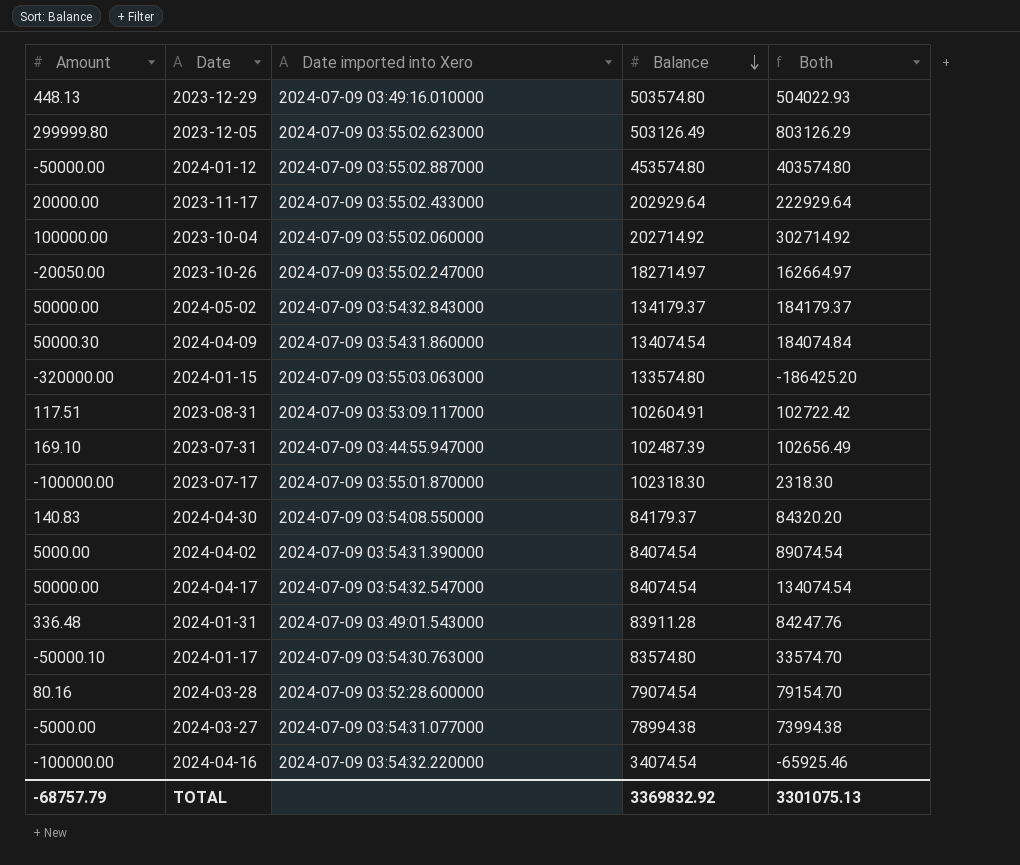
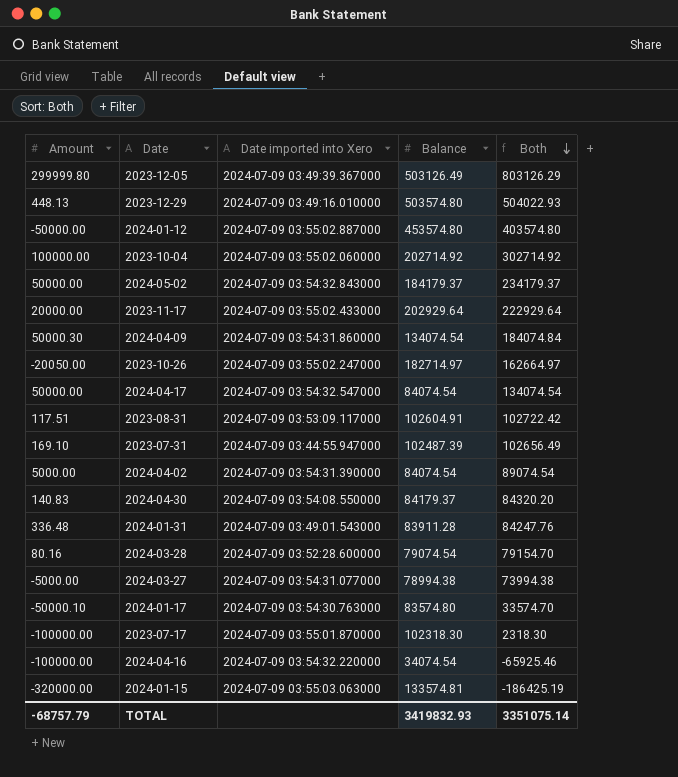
row order: Balance descending -> Both descending
2023-12-05 | Date imported into Xero: 2024-07-09 03:55:02.623000 -> 2024-07-09 03:49:39.367000
2024-05-02 | Balance: 134179.37 -> 184179.37
2024-05-02 | Both: 184179.37 -> 234179.37
2024-01-15 | Balance: 133574.80 -> 133574.81
2024-01-15 | Both: -186425.20 -> -186425.19
TOTAL | Balance: 3369832.92 -> 3419832.93
TOTAL | Both: 3301075.13 -> 3351075.14

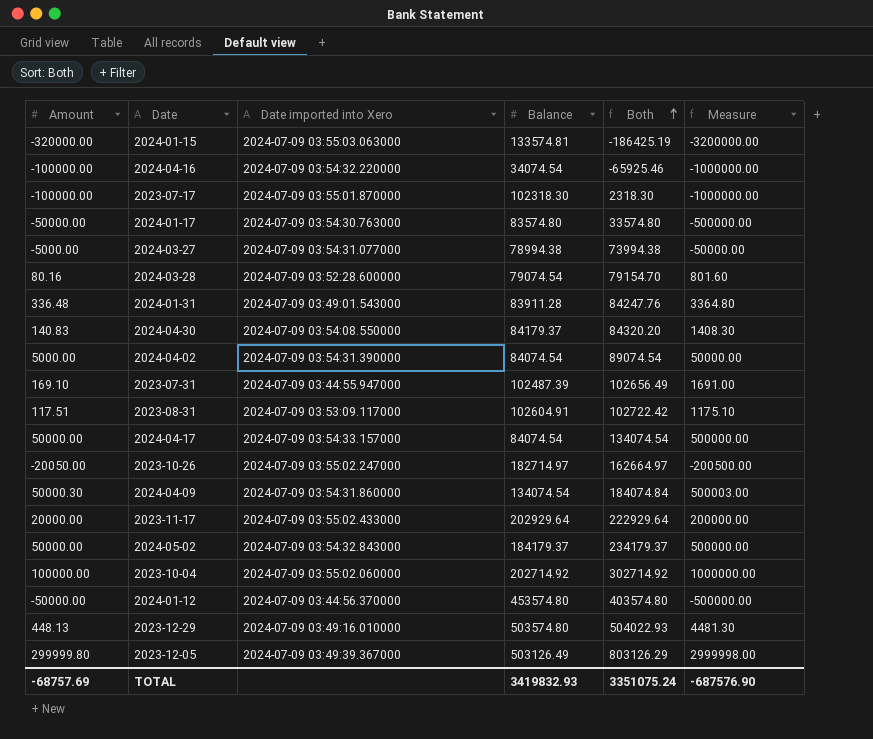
row order: Both descending -> Both ascending
column Measure | formula: none -> [Amount] * 10
2024-01-17 | Amount: -50000.10 -> -50000.00
2024-01-17 | Both: 33574.70 -> 33574.80
2024-04-17 | Date imported into Xero: 2024-07-09 03:54:32.547000 -> 2024-07-09 03:54:33.157000
2024-01-12 | Date imported into Xero: 2024-07-09 03:55:02.887000 -> 2024-07-09 03:44:56.370000
TOTAL | Amount: -68757.79 -> -68757.69
TOTAL | Both: 3351075.14 -> 3351075.24

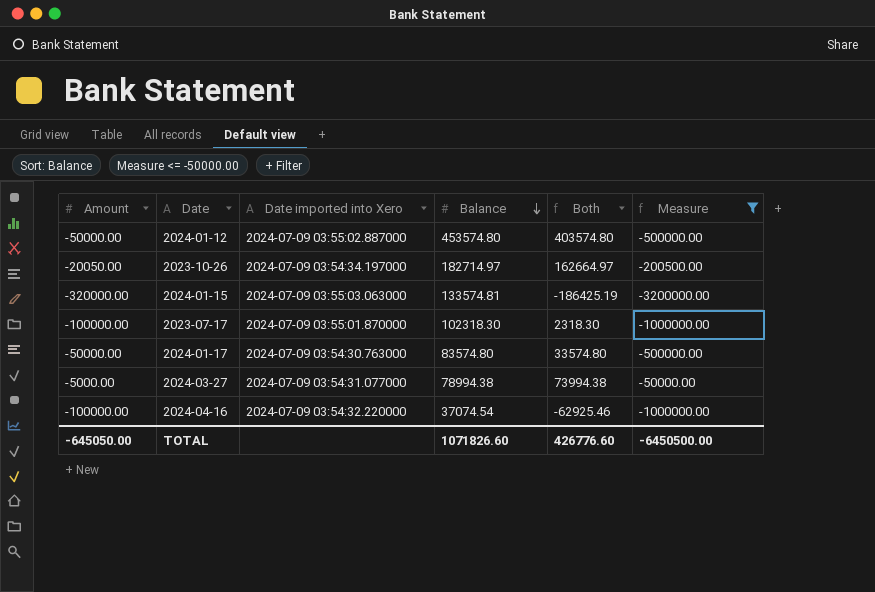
filter: none -> Measure <= -50000.00
row order: Both ascending -> Balance descending
2024-01-12 | Date imported into Xero: 2024-07-09 03:44:56.370000 -> 2024-07-09 03:55:02.887000
2023-10-26 | Date imported into Xero: 2024-07-09 03:55:02.247000 -> 2024-07-09 03:54:34.197000
2024-04-16 | Balance: 34074.54 -> 37074.54
2024-04-16 | Both: -65925.46 -> -62925.46
TOTAL | Amount: -68757.69 -> -645050.00
TOTAL | Balance: 3419832.93 -> 1071826.60
TOTAL | Both: 3351075.24 -> 426776.60
TOTAL | Measure: -687576.90 -> -6450500.00

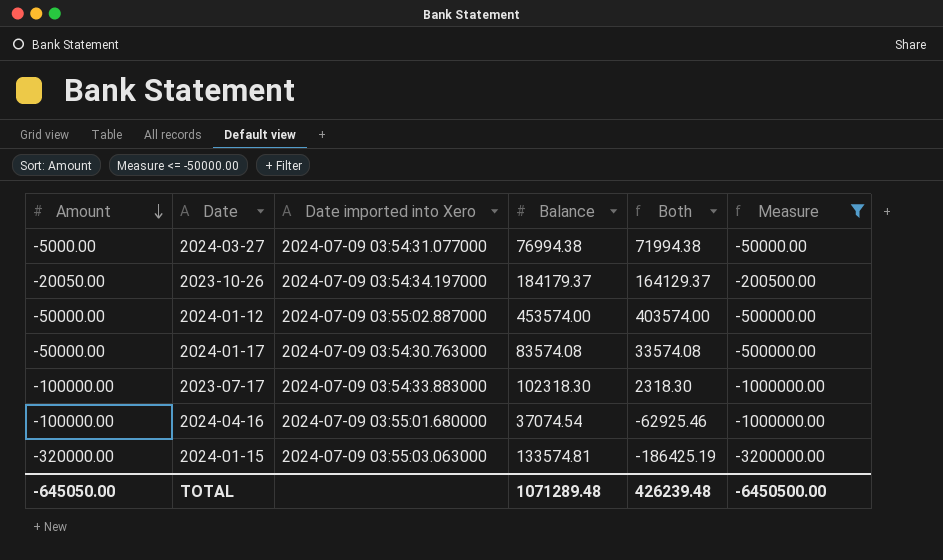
row order: Balance descending -> Amount descending
2024-03-27 | Balance: 78994.38 -> 76994.38
2024-03-27 | Both: 73994.38 -> 71994.38
2023-10-26 | Balance: 182714.97 -> 184179.37
2023-10-26 | Both: 162664.97 -> 164129.37
2024-01-12 | Balance: 453574.80 -> 453574.00
2024-01-12 | Both: 403574.80 -> 403574.00
2024-01-17 | Balance: 83574.80 -> 83574.08
2024-01-17 | Both: 33574.80 -> 33574.08
2023-07-17 | Date imported into Xero: 2024-07-09 03:55:01.870000 -> 2024-07-09 03:54:33.883000
2024-04-16 | Date imported into Xero: 2024-07-09 03:54:32.220000 -> 2024-07-09 03:55:01.680000
TOTAL | Balance: 1071826.60 -> 1071289.48
TOTAL | Both: 426776.60 -> 426239.48

